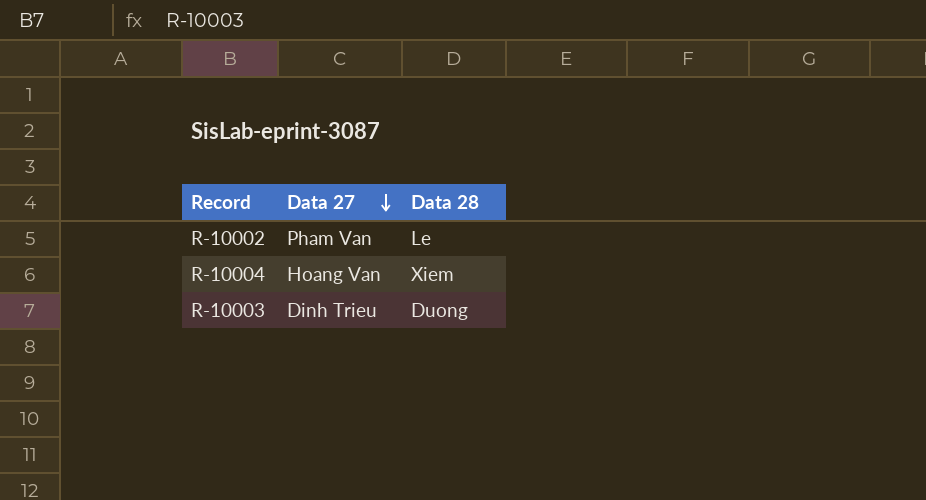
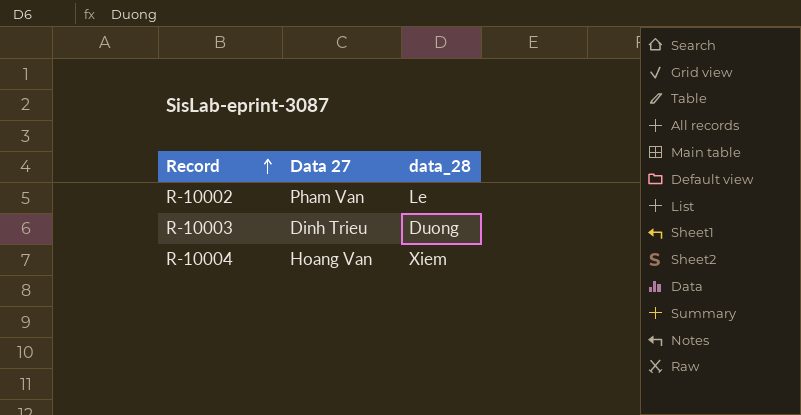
row order: Data 27 descending -> Record ascending
column name: Data 28 -> data_28

